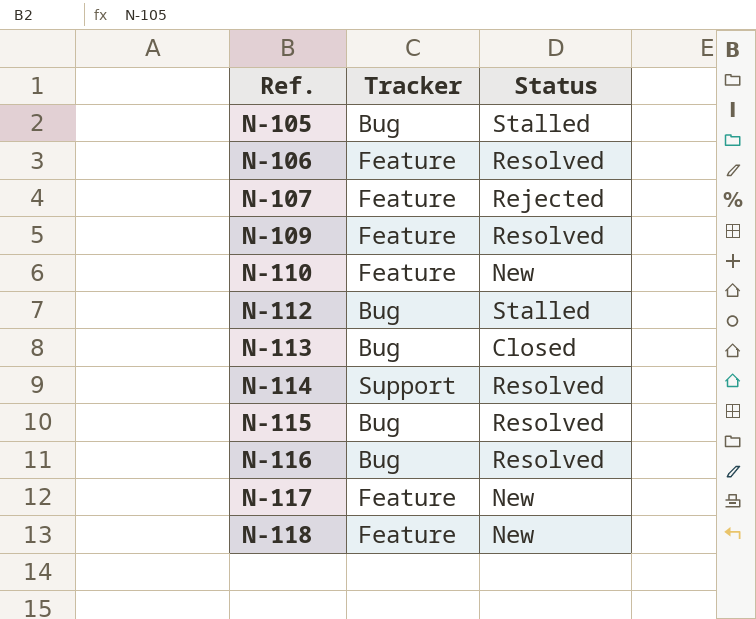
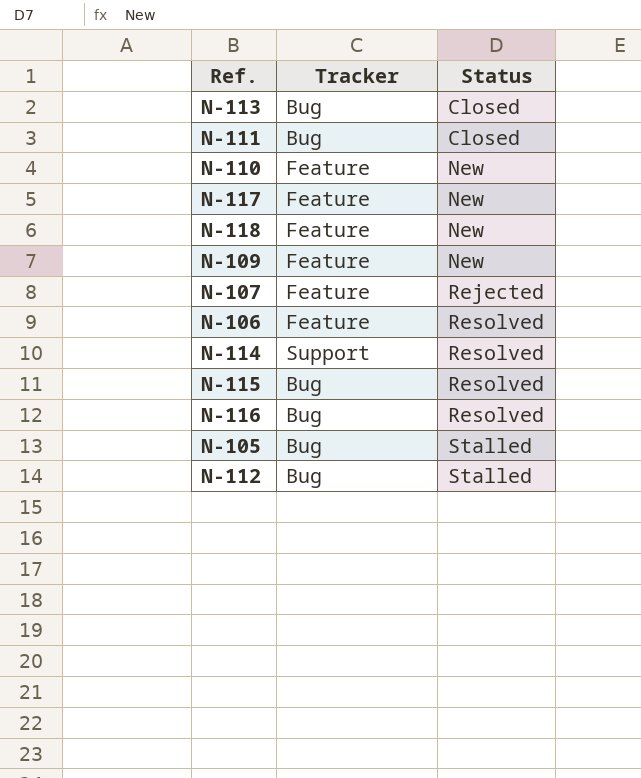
row order: Ref. ascending -> Status ascending
row N-111: none -> Bug | Closed
N-109 | Status: Resolved -> New

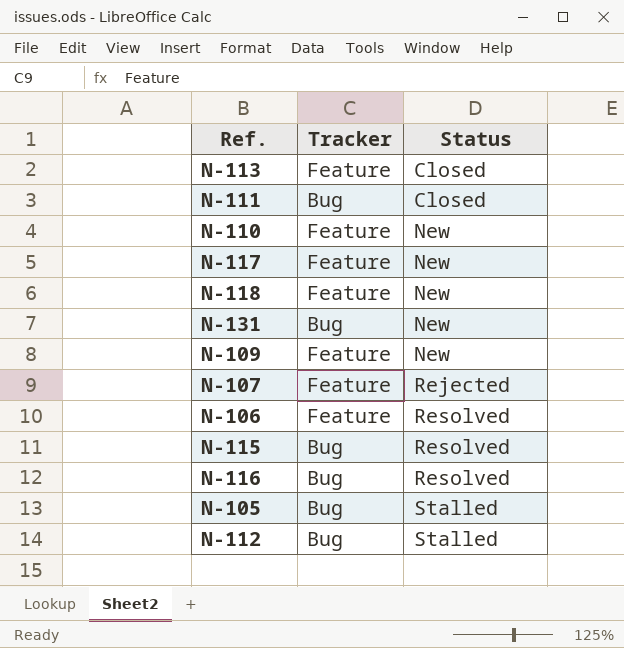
row N-114: Support | Resolved -> none
N-113 | Tracker: Bug -> Feature
row N-131: none -> Bug | New

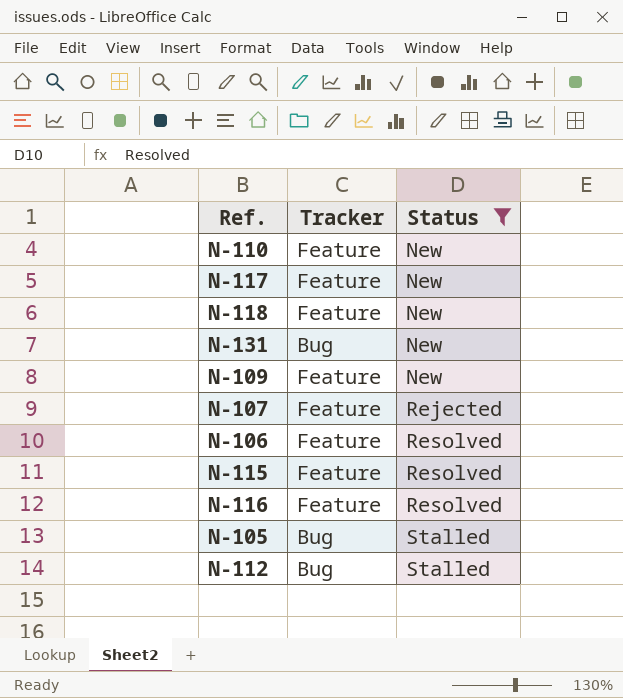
filter: none -> Status != Closed
N-115 | Tracker: Bug -> Feature
N-116 | Tracker: Bug -> Feature

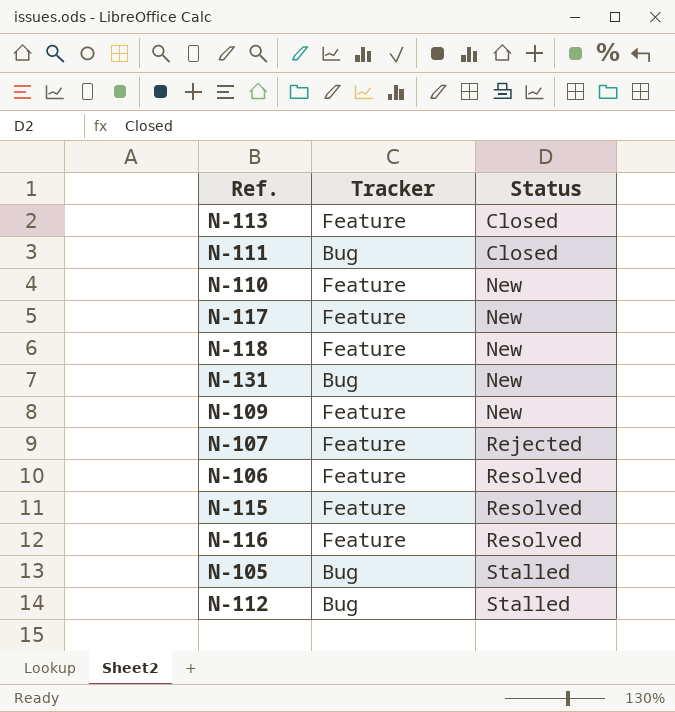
filter: Status != Closed -> none

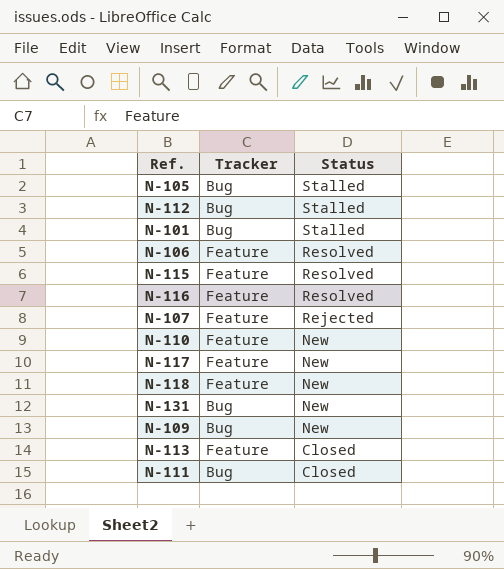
row order: Status ascending -> Status descending
row N-101: none -> Bug | Stalled
N-109 | Tracker: Feature -> Bug

